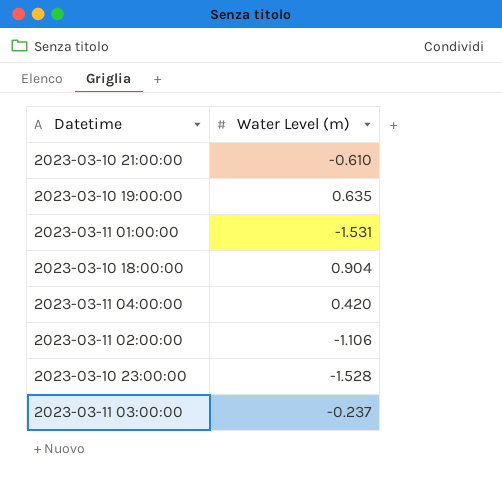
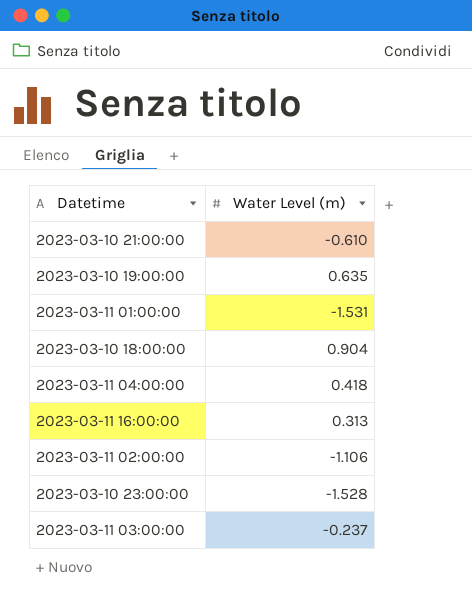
2023-03-11 04:00:00 | Water Level (m): 0.420 -> 0.418
row 2023-03-11 16:00:00: none -> 0.313

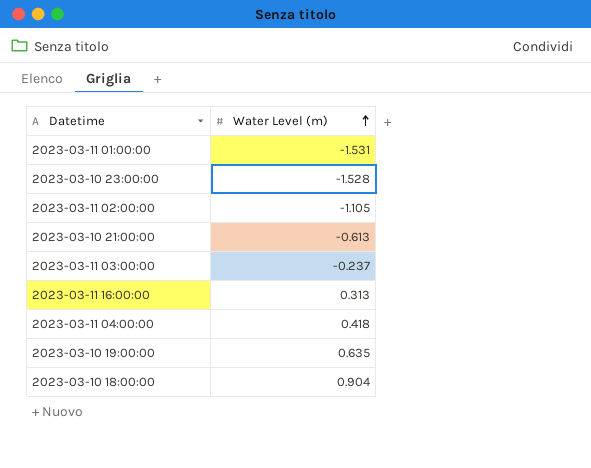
row order: none -> Water Level (m) ascending
2023-03-11 02:00:00 | Water Level (m): -1.106 -> -1.105
2023-03-10 21:00:00 | Water Level (m): -0.610 -> -0.613

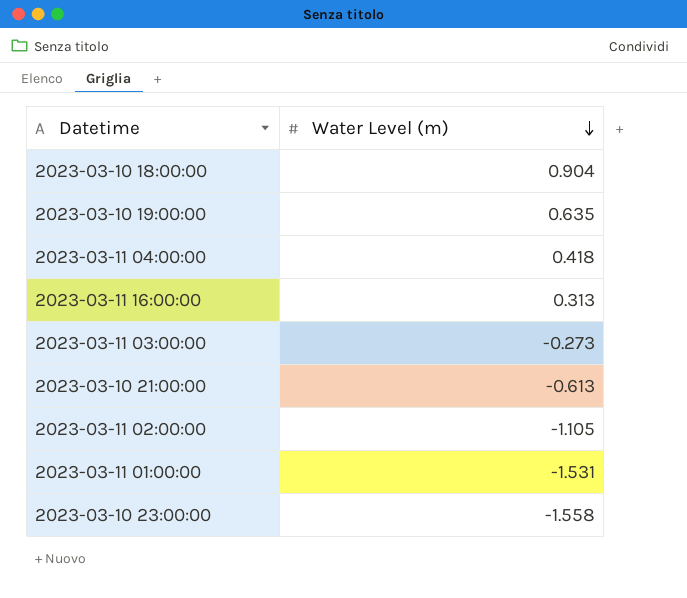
row order: Water Level (m) ascending -> Water Level (m) descending
2023-03-11 03:00:00 | Water Level (m): -0.237 -> -0.273
2023-03-10 23:00:00 | Water Level (m): -1.528 -> -1.558

